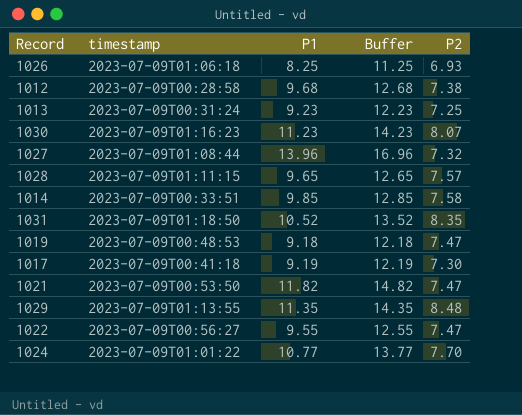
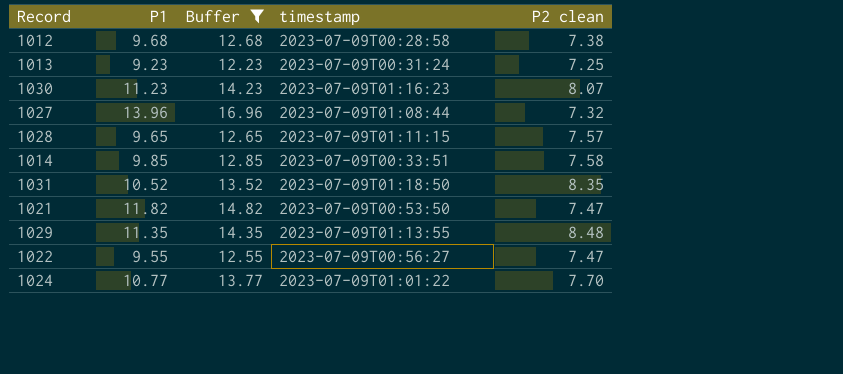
filter: none -> Buffer >= 12.23
column timestamp | position: 2 -> 4
column name: P2 -> P2 clean

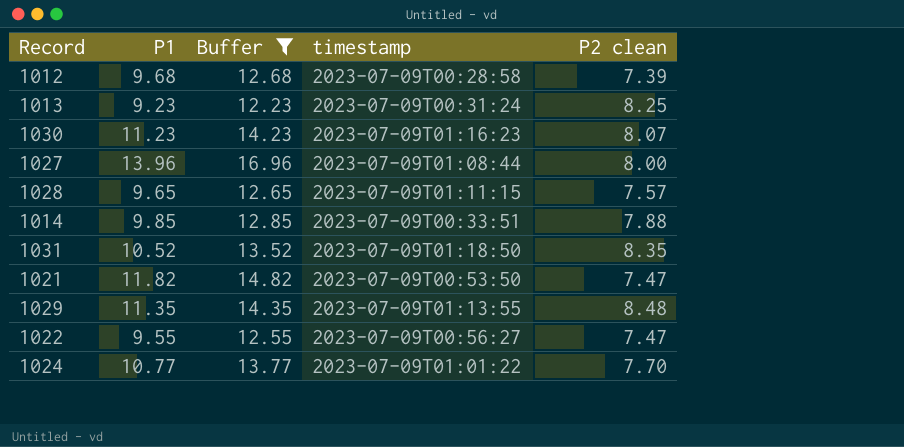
1012 | P2 clean: 7.38 -> 7.39
1013 | P2 clean: 7.25 -> 8.25
1027 | P2 clean: 7.32 -> 8.00
1014 | P2 clean: 7.58 -> 7.88

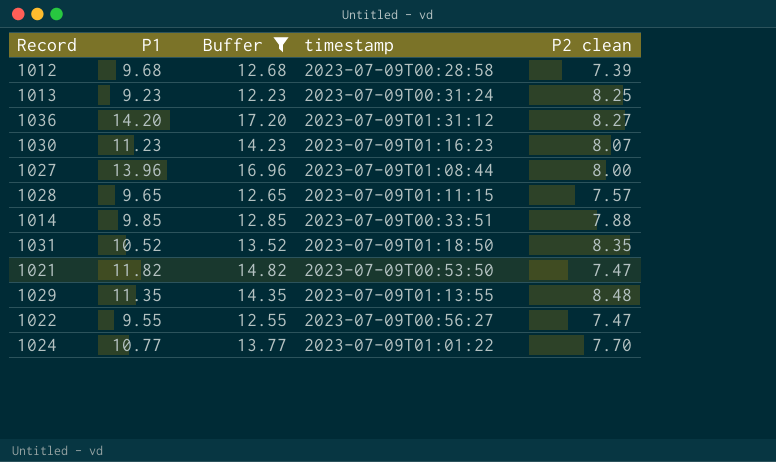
row 1036: none -> 14.20 | 17.20 | 2023-07-09T01:31:12 | 8.27

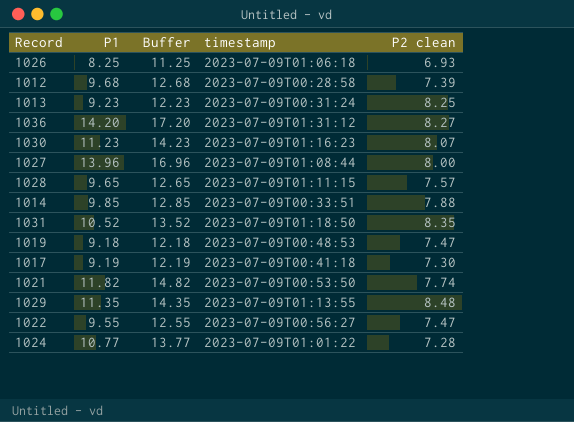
filter: Buffer >= 12.23 -> none
1021 | P2 clean: 7.47 -> 7.74
1024 | P2 clean: 7.70 -> 7.28

